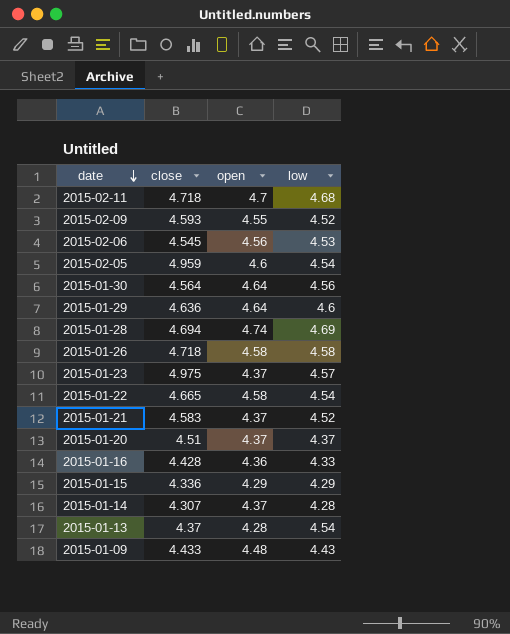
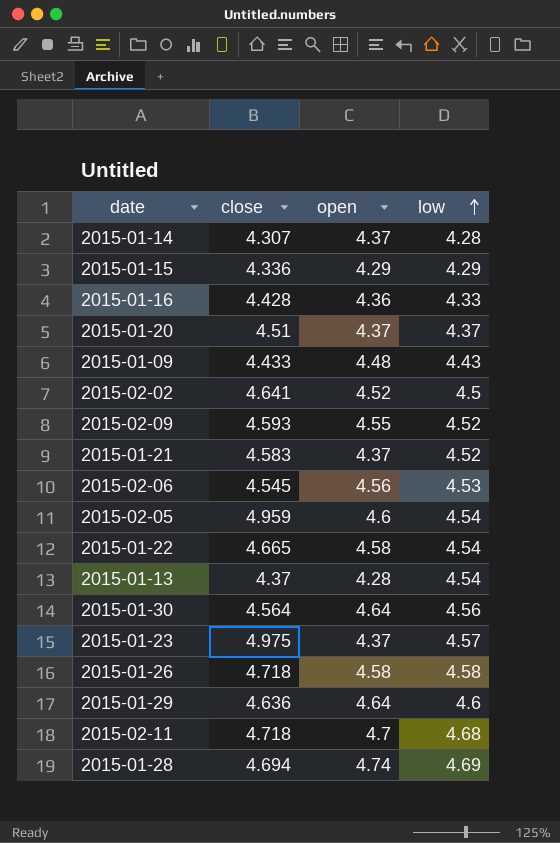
row order: date descending -> low ascending
row 2015-02-02: none -> 4.641 | 4.52 | 4.5

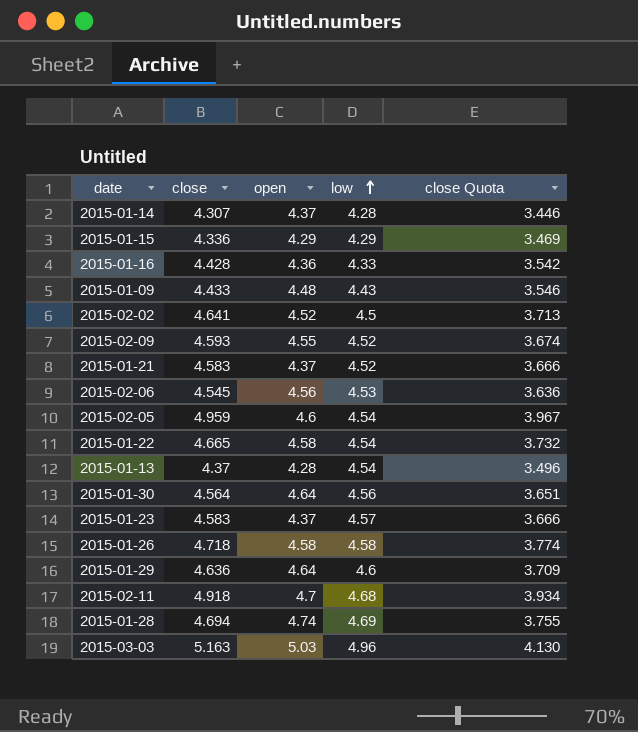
column close Quota | formula: none -> [close] * 0.8
row 2015-01-20: 4.51 | 4.37 | 4.37 -> none
2015-01-23 | close: 4.975 -> 4.583
2015-02-11 | close: 4.718 -> 4.918
row 2015-03-03: none -> 5.163 | 5.03 | 4.96 | 4.130

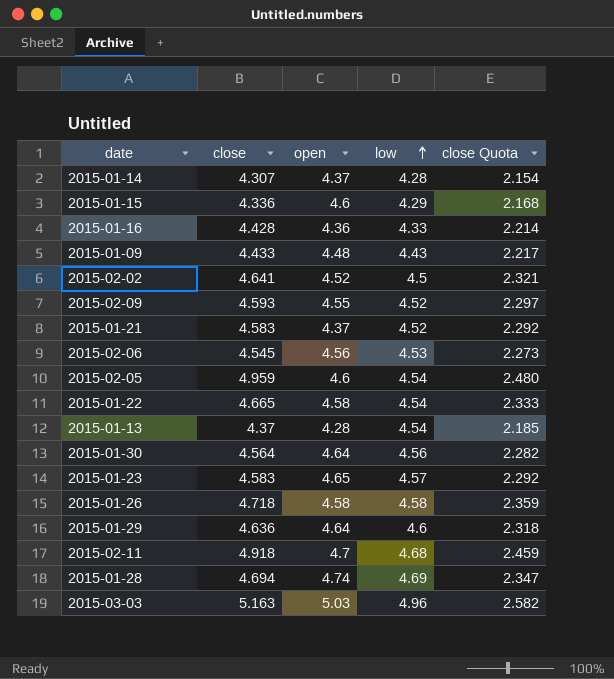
column close Quota | formula: [close] * 0.8 -> [close] * 0.5
2015-01-15 | open: 4.29 -> 4.6
2015-01-23 | open: 4.37 -> 4.65

